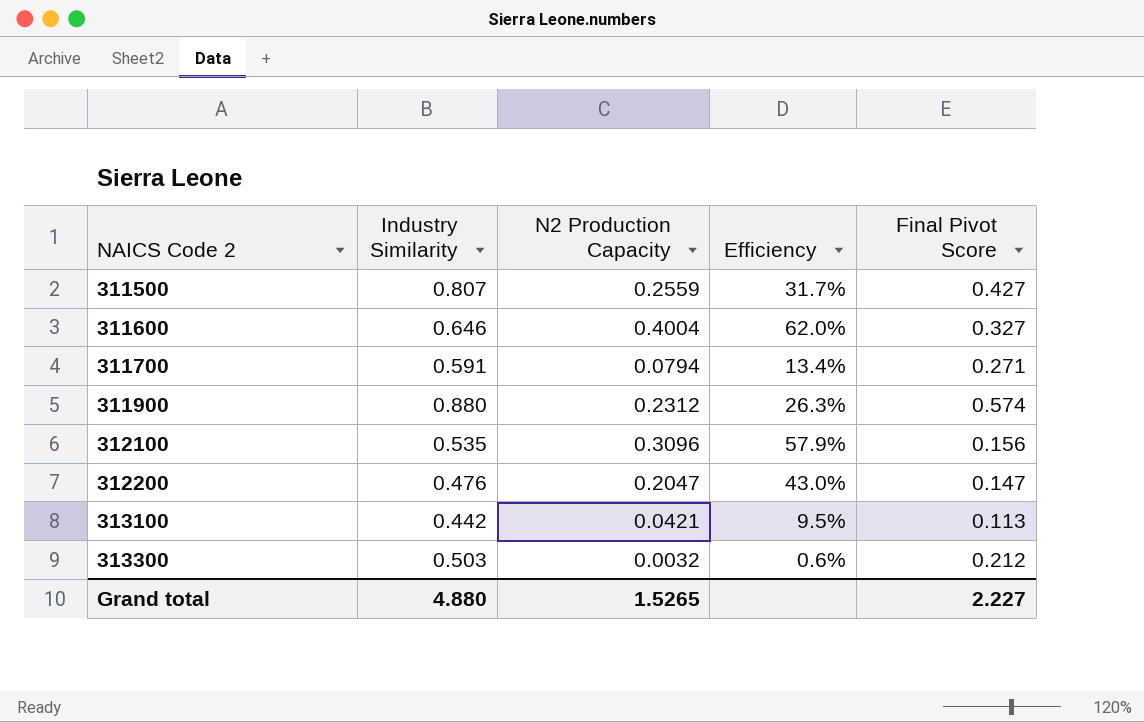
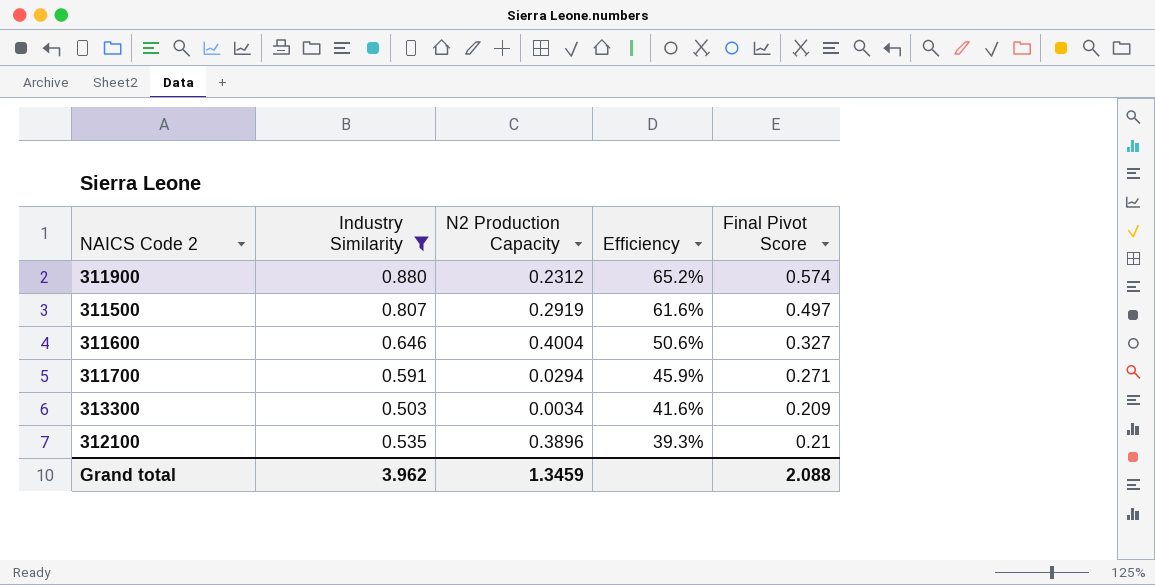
filter: none -> Industry Similarity >= 0.503
row order: NAICS Code 2 ascending -> Efficiency descending
column Efficiency | formula: [N2 Production Capacity] / [Industry Similarity] -> [Final Pivot Score] / [Industry Similarity]
311500 | N2 Production Capacity: 0.2559 -> 0.2919
311500 | Final Pivot Score: 0.427 -> 0.497
311700 | N2 Production Capacity: 0.0794 -> 0.0294
313300 | N2 Production Capacity: 0.0032 -> 0.0034
313300 | Final Pivot Score: 0.212 -> 0.209
312100 | N2 Production Capacity: 0.3096 -> 0.3896
312100 | Final Pivot Score: 0.156 -> 0.21
Grand total | Industry Similarity: 4.880 -> 3.962
Grand total | N2 Production Capacity: 1.5265 -> 1.3459
Grand total | Final Pivot Score: 2.227 -> 2.088

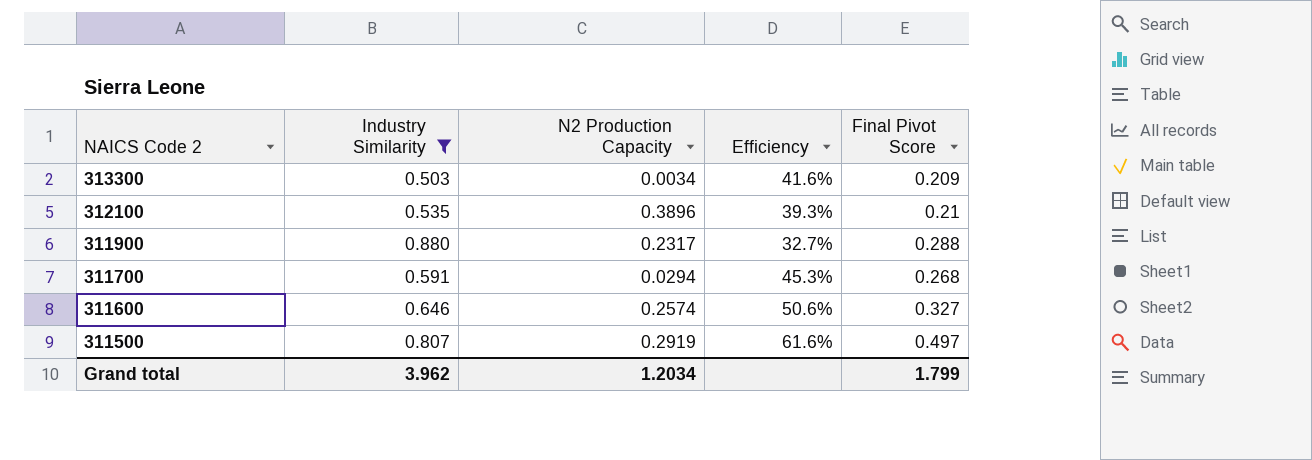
row order: Efficiency descending -> NAICS Code 2 descending
311900 | N2 Production Capacity: 0.2312 -> 0.2317
311900 | Efficiency: 65.2% -> 32.7%
311900 | Final Pivot Score: 0.574 -> 0.288
311700 | Efficiency: 45.9% -> 45.3%
311700 | Final Pivot Score: 0.271 -> 0.268
311600 | N2 Production Capacity: 0.4004 -> 0.2574
Grand total | N2 Production Capacity: 1.3459 -> 1.2034
Grand total | Final Pivot Score: 2.088 -> 1.799

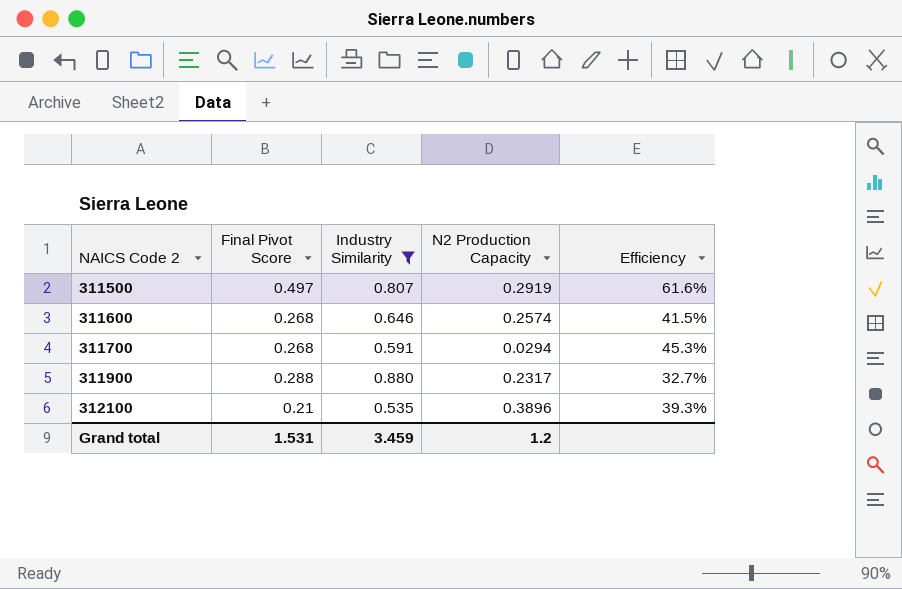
row order: NAICS Code 2 descending -> NAICS Code 2 ascending
column Final Pivot Score | position: 5 -> 2
row 313300: 0.503 | 0.0034 | 41.6% | 0.209 -> none
311600 | Final Pivot Score: 0.327 -> 0.268
311600 | Efficiency: 50.6% -> 41.5%
Grand total | Final Pivot Score: 1.799 -> 1.531
Grand total | Industry Similarity: 3.962 -> 3.459
Grand total | N2 Production Capacity: 1.2034 -> 1.2

